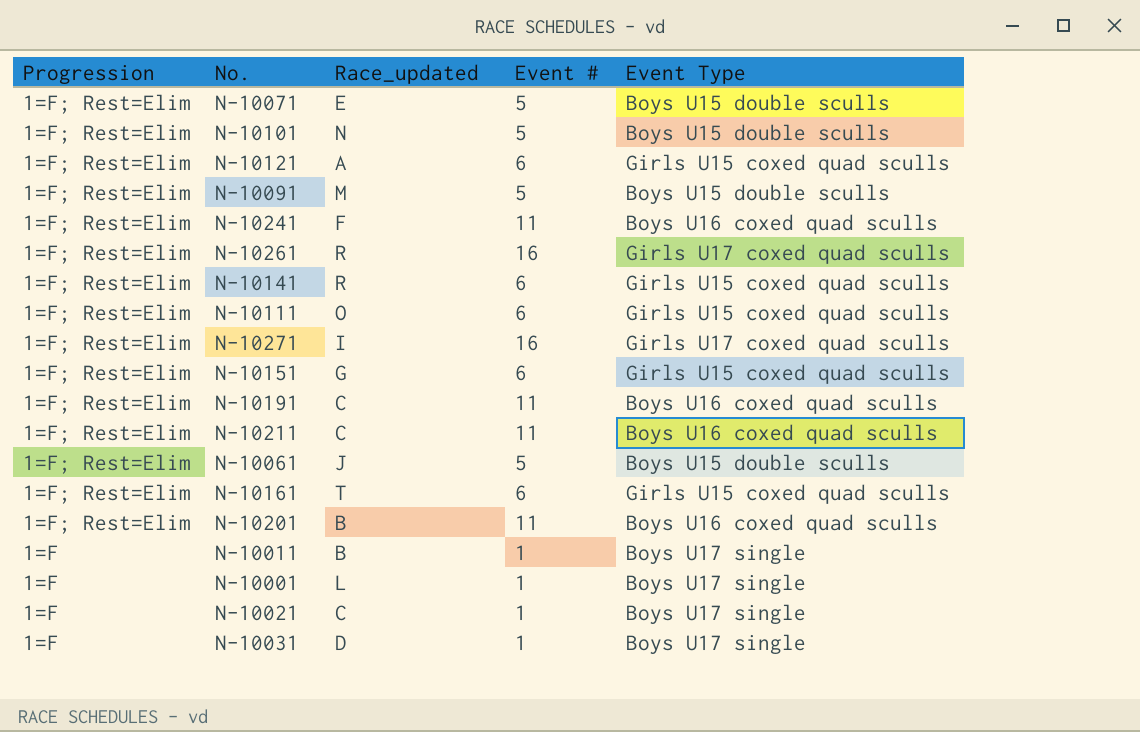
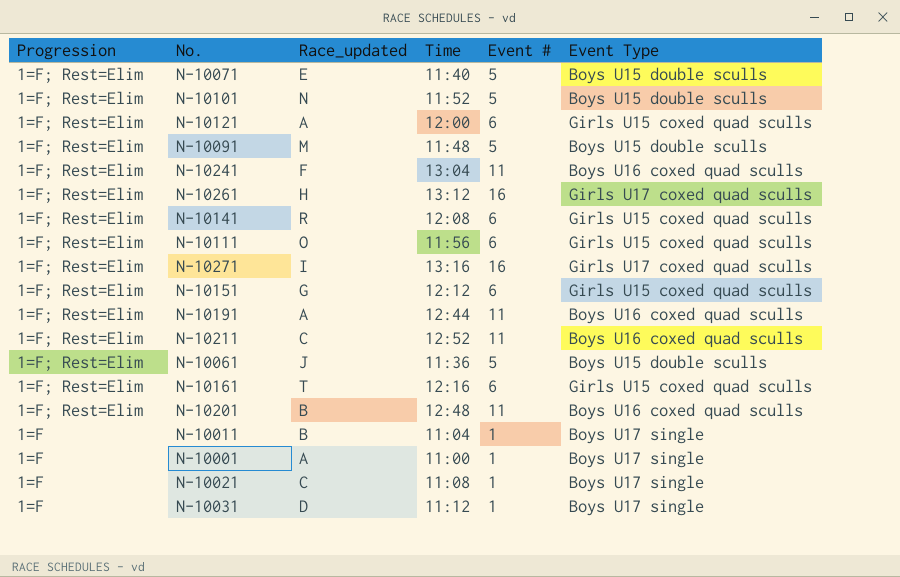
column Time | position: none -> 4
N-10261 | Race_updated: R -> H
N-10191 | Race_updated: C -> A
N-10001 | Race_updated: L -> A

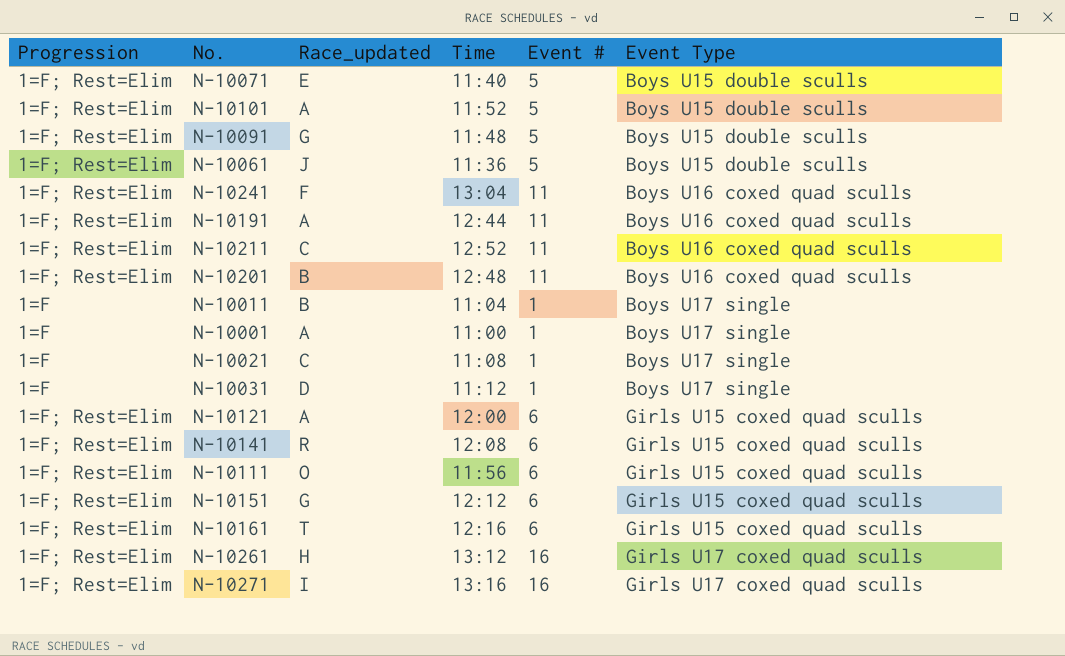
row order: Progression descending -> Event Type ascending
N-10101 | Race_updated: N -> A
N-10091 | Race_updated: M -> G

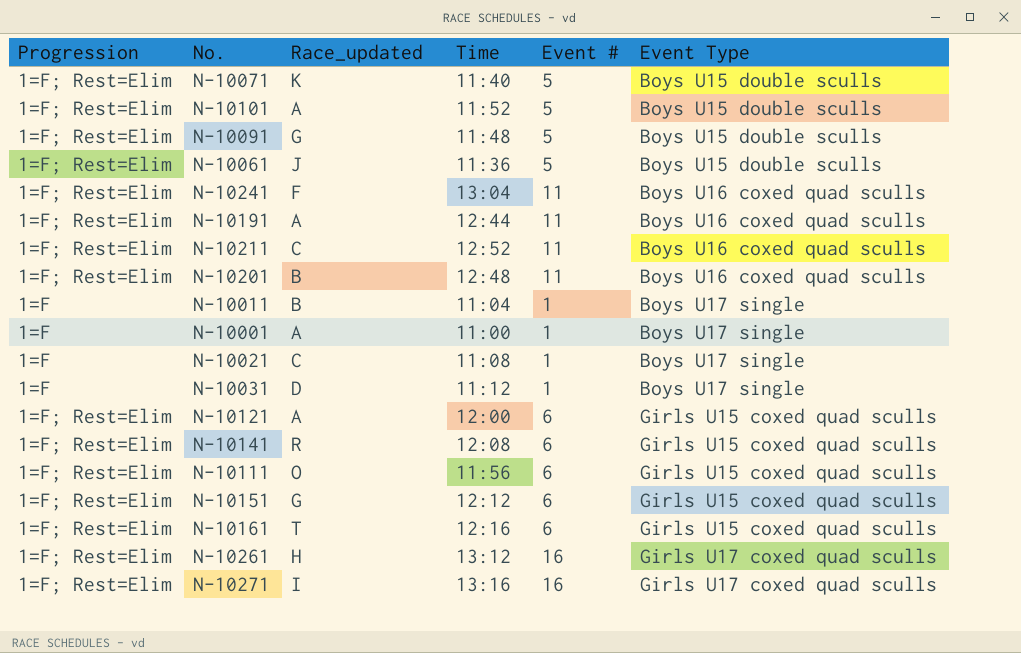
N-10071 | Race_updated: E -> K

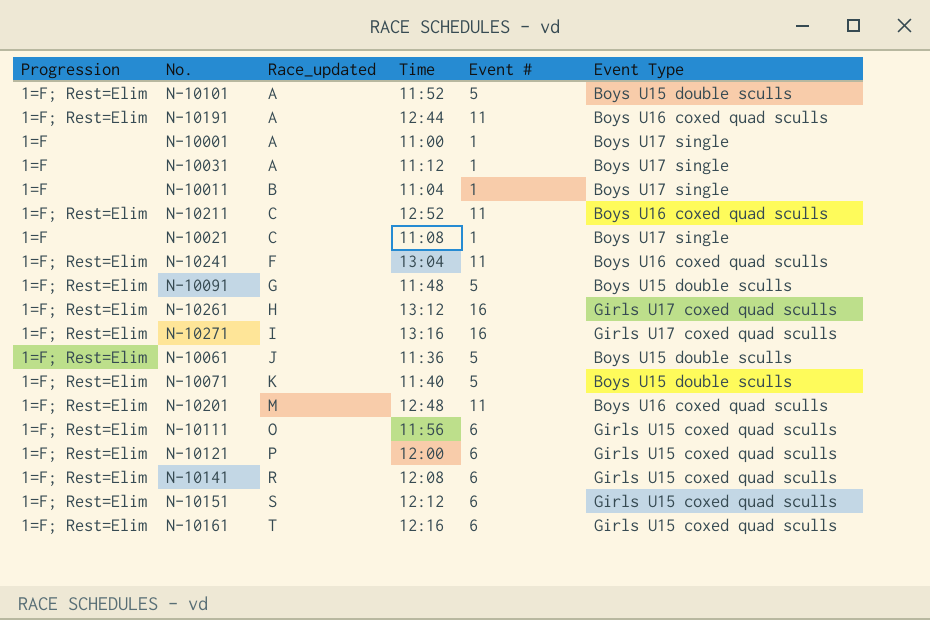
row order: Event Type ascending -> Race_updated ascending
N-10031 | Race_updated: D -> A
N-10201 | Race_updated: B -> M
N-10121 | Race_updated: A -> P
N-10151 | Race_updated: G -> S

